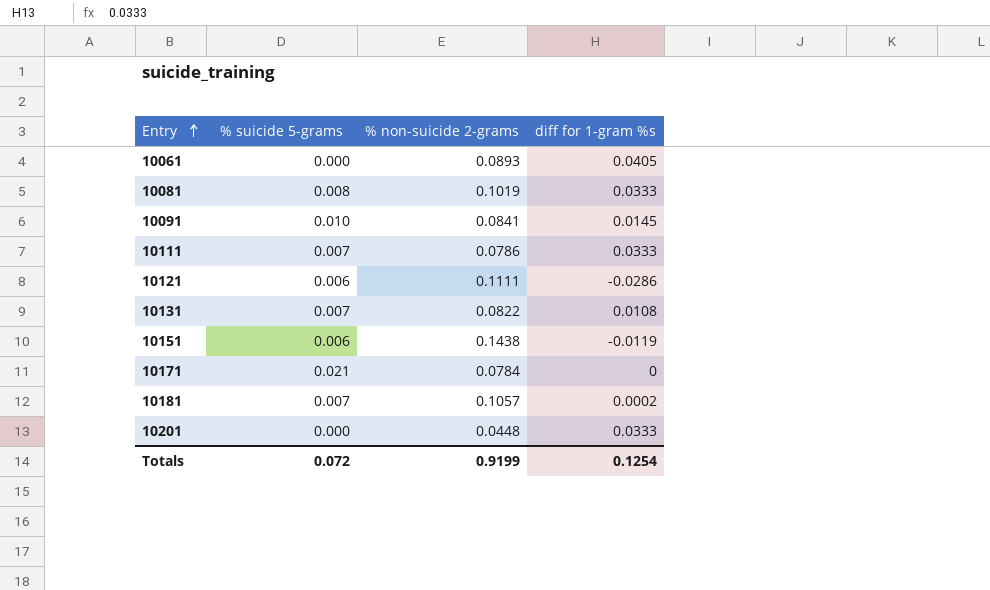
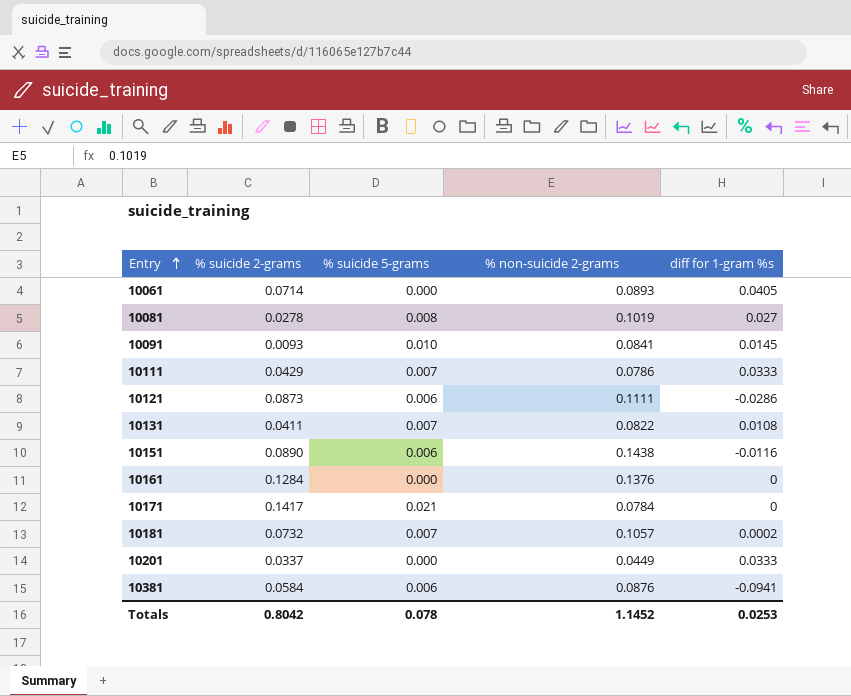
column % suicide 2-grams | position: none -> 2
10081 | diff for 1-gram %s: 0.0333 -> 0.027
10151 | diff for 1-gram %s: -0.0119 -> -0.0116
row 10161: none -> 0.1284 | 0.000 | 0.1376 | 0
10201 | % non-suicide 2-grams: 0.0448 -> 0.0449
row 10381: none -> 0.0584 | 0.006 | 0.0876 | -0.0941
Totals | % suicide 5-grams: 0.072 -> 0.078
Totals | % non-suicide 2-grams: 0.9199 -> 1.1452
Totals | diff for 1-gram %s: 0.1254 -> 0.0253

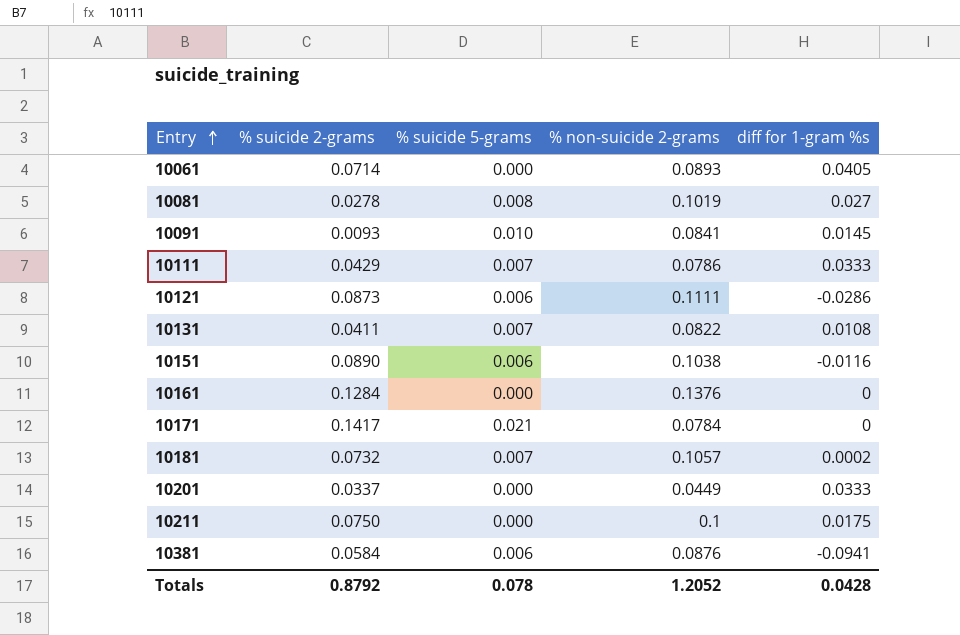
10151 | % non-suicide 2-grams: 0.1438 -> 0.1038
row 10211: none -> 0.0750 | 0.000 | 0.1 | 0.0175
Totals | % suicide 2-grams: 0.8042 -> 0.8792
Totals | % non-suicide 2-grams: 1.1452 -> 1.2052
Totals | diff for 1-gram %s: 0.0253 -> 0.0428

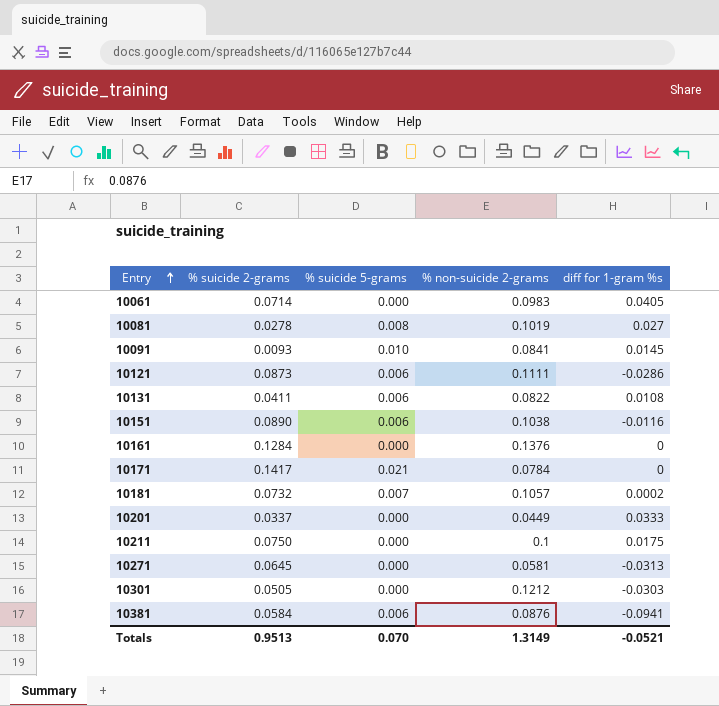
row 10111: 0.0429 | 0.007 | 0.0786 | 0.0333 -> none
10061 | % non-suicide 2-grams: 0.0893 -> 0.0983
10131 | % suicide 5-grams: 0.007 -> 0.006
row 10271: none -> 0.0645 | 0.000 | 0.0581 | -0.0313
row 10301: none -> 0.0505 | 0.000 | 0.1212 | -0.0303
Totals | % suicide 2-grams: 0.8792 -> 0.9513
Totals | % suicide 5-grams: 0.078 -> 0.070
Totals | % non-suicide 2-grams: 1.2052 -> 1.3149
Totals | diff for 1-gram %s: 0.0428 -> -0.0521

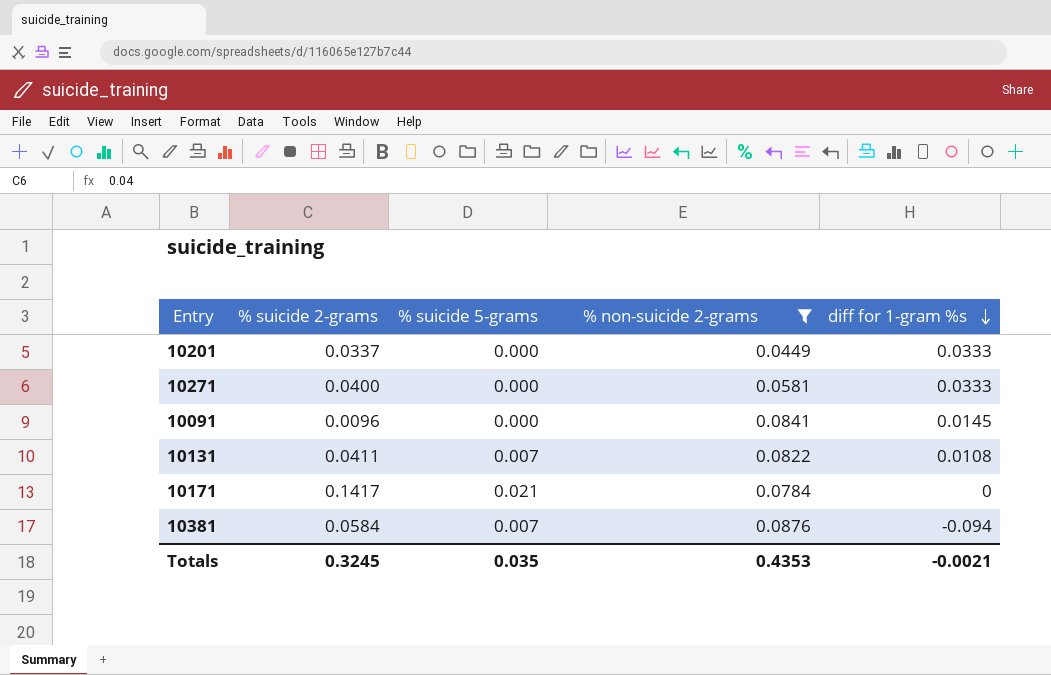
filter: none -> % non-suicide 2-grams <= 0.0876
row order: Entry ascending -> diff for 1-gram %s descending
10271 | % suicide 2-grams: 0.0645 -> 0.0400
10271 | diff for 1-gram %s: -0.0313 -> 0.0333
10091 | % suicide 2-grams: 0.0093 -> 0.0096
10091 | % suicide 5-grams: 0.010 -> 0.000
10131 | % suicide 5-grams: 0.006 -> 0.007
10381 | % suicide 5-grams: 0.006 -> 0.007
10381 | diff for 1-gram %s: -0.0941 -> -0.094
Totals | % suicide 2-grams: 0.9513 -> 0.3245
Totals | % suicide 5-grams: 0.070 -> 0.035
Totals | % non-suicide 2-grams: 1.3149 -> 0.4353
Totals | diff for 1-gram %s: -0.0521 -> -0.0021

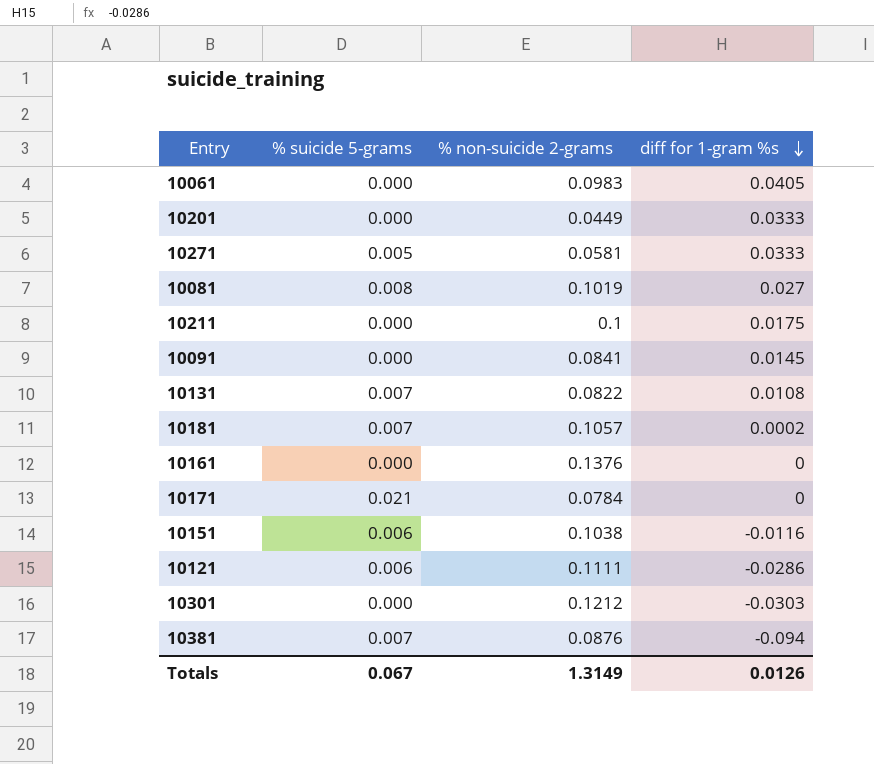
filter: % non-suicide 2-grams <= 0.0876 -> none
column % suicide 2-grams | position: 2 -> none
10271 | % suicide 5-grams: 0.000 -> 0.005
Totals | % suicide 5-grams: 0.035 -> 0.067
Totals | % non-suicide 2-grams: 0.4353 -> 1.3149
Totals | diff for 1-gram %s: -0.0021 -> 0.0126

